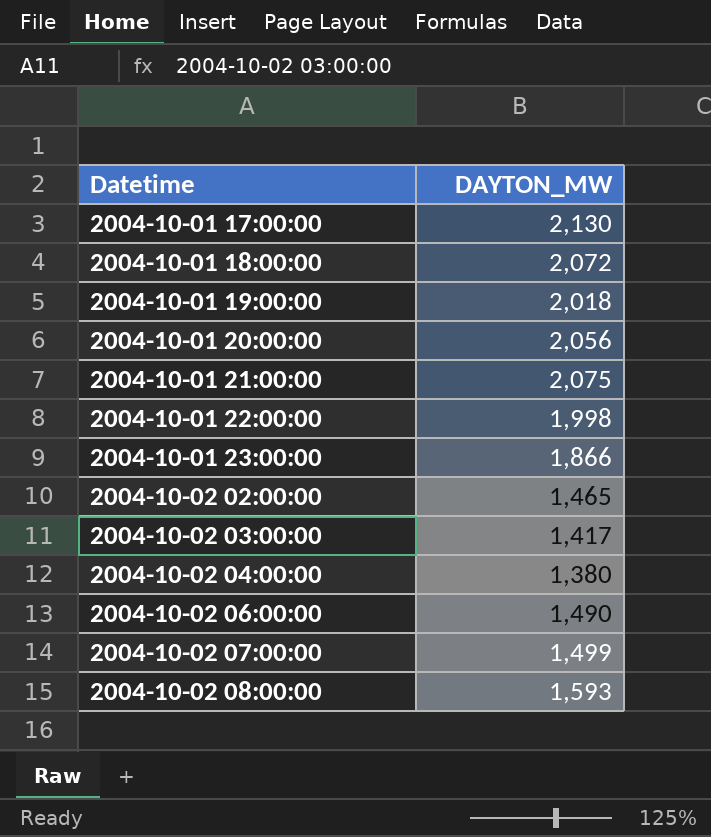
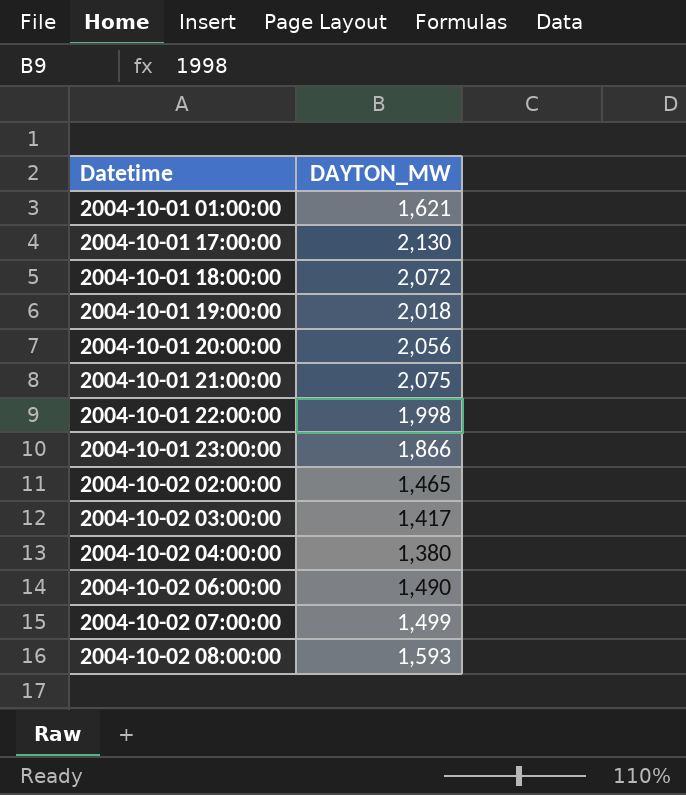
row 2004-10-01 01:00:00: none -> 1,621

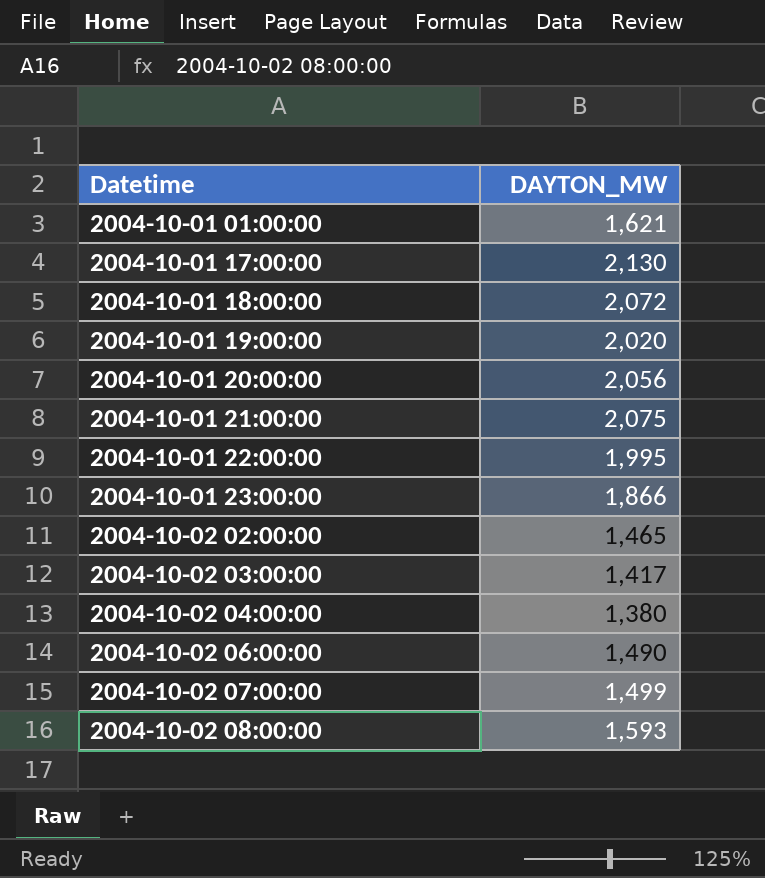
2004-10-01 19:00:00 | DAYTON_MW: 2,018 -> 2,020
2004-10-01 22:00:00 | DAYTON_MW: 1,998 -> 1,995

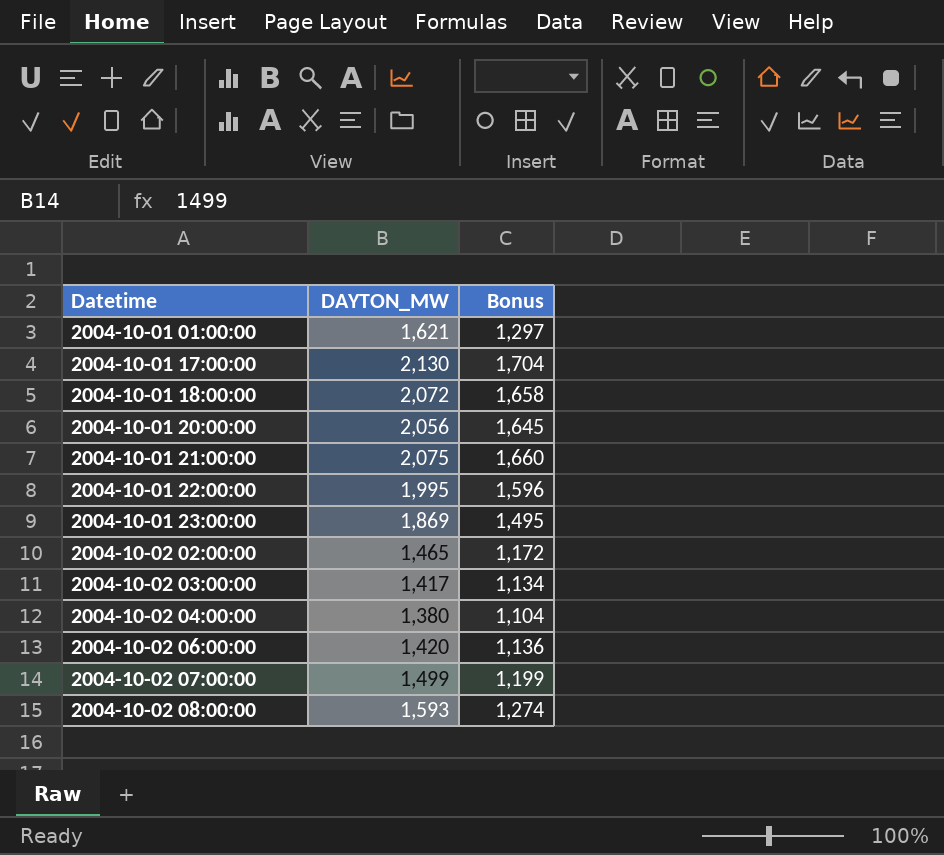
column Bonus | formula: none -> [DAYTON_MW] * 0.8
row 2004-10-01 19:00:00: 2,020 -> none
2004-10-01 23:00:00 | DAYTON_MW: 1,866 -> 1,869
2004-10-02 06:00:00 | DAYTON_MW: 1,490 -> 1,420

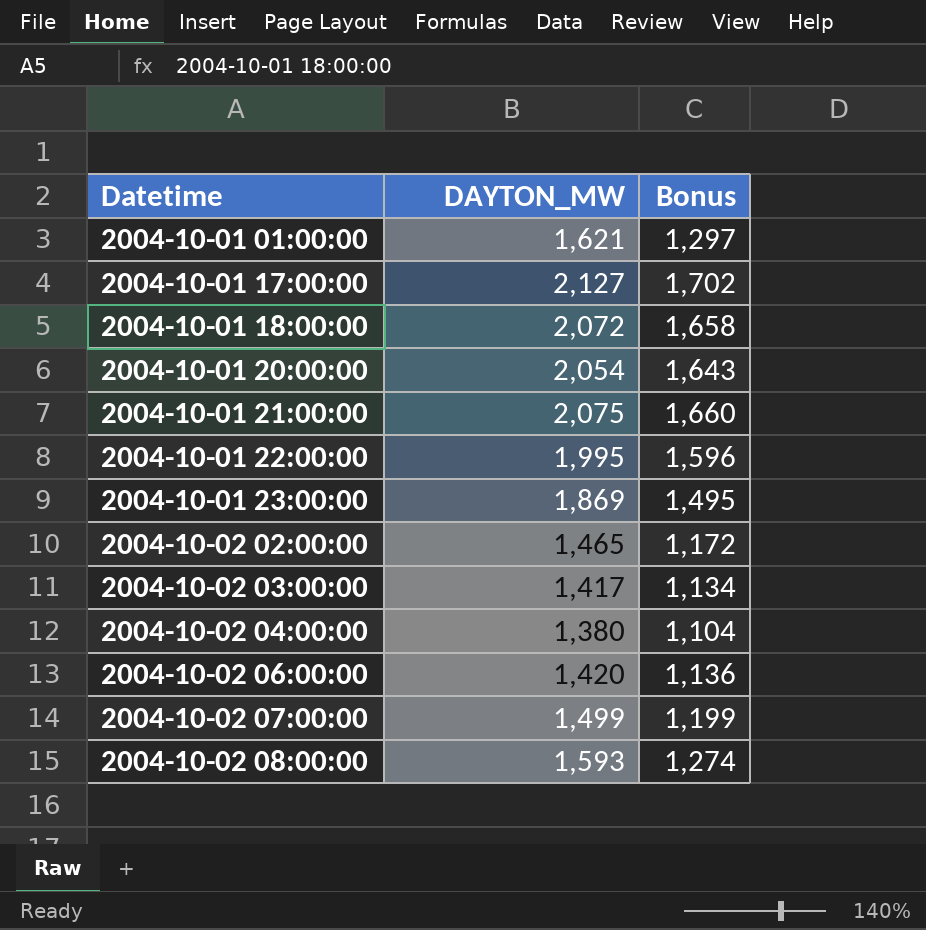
2004-10-01 17:00:00 | DAYTON_MW: 2,130 -> 2,127
2004-10-01 17:00:00 | Bonus: 1,704 -> 1,702
2004-10-01 20:00:00 | DAYTON_MW: 2,056 -> 2,054
2004-10-01 20:00:00 | Bonus: 1,645 -> 1,643

